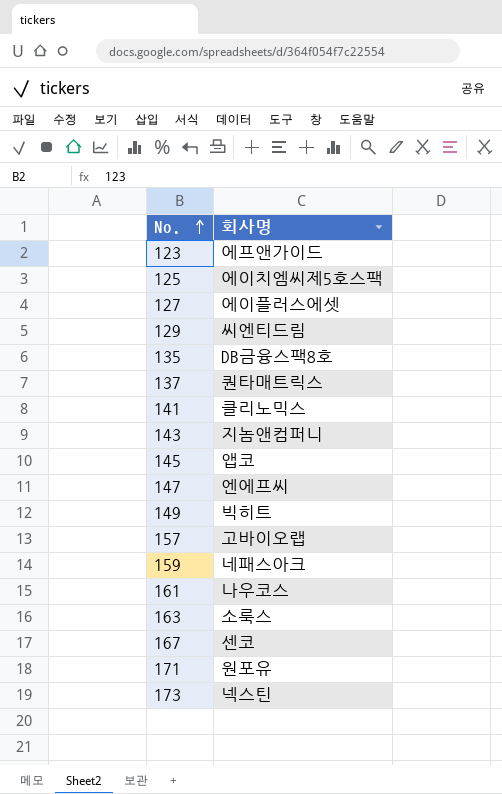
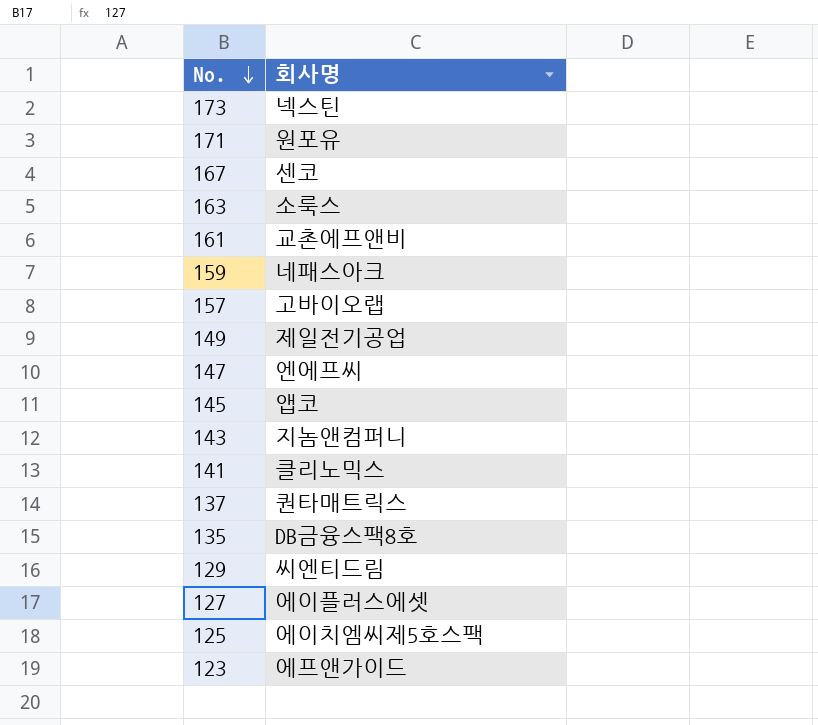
row order: No. ascending -> No. descending
161 | 회사명: 나우코스 -> 교촌에프앤비
149 | 회사명: 빅히트 -> 제일전기공업

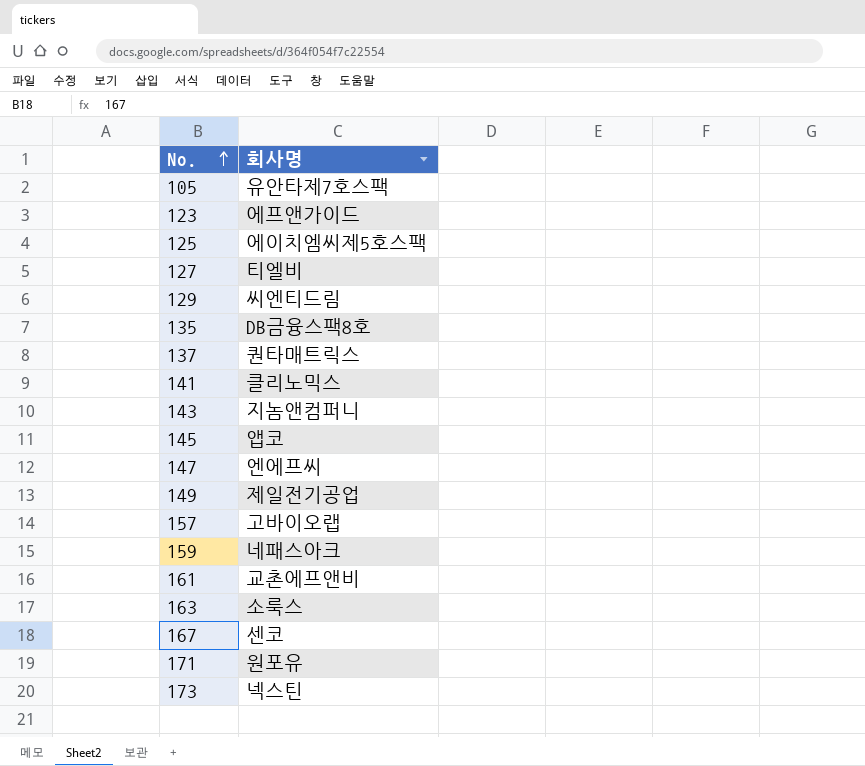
row order: No. descending -> No. ascending
row 105: none -> 유안타제7호스팩
127 | 회사명: 에이플러스에셋 -> 티엘비

